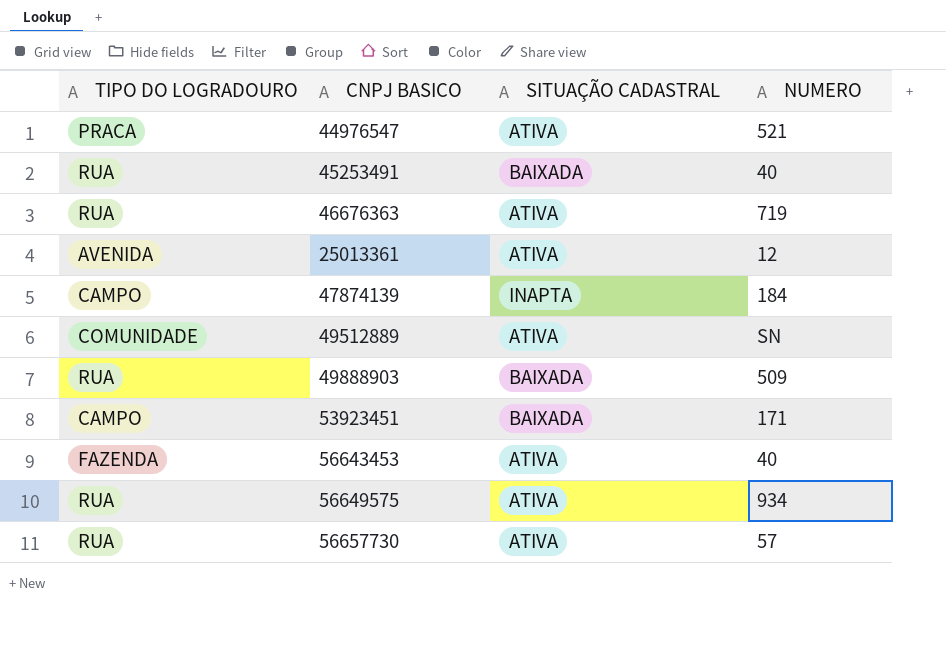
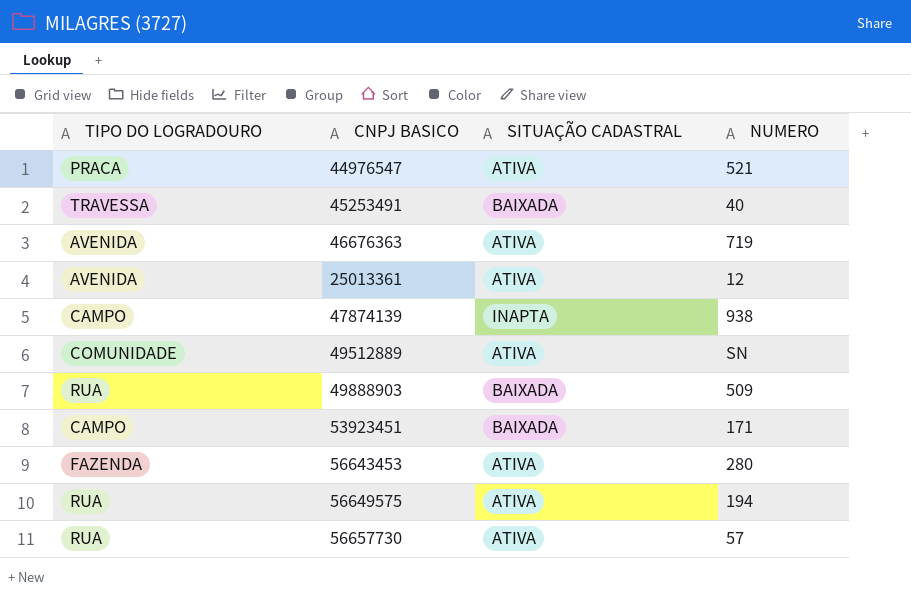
45253491 | TIPO DO LOGRADOURO: RUA -> TRAVESSA
46676363 | TIPO DO LOGRADOURO: RUA -> AVENIDA
47874139 | NUMERO: 184 -> 938
56643453 | NUMERO: 40 -> 280
56649575 | NUMERO: 934 -> 194

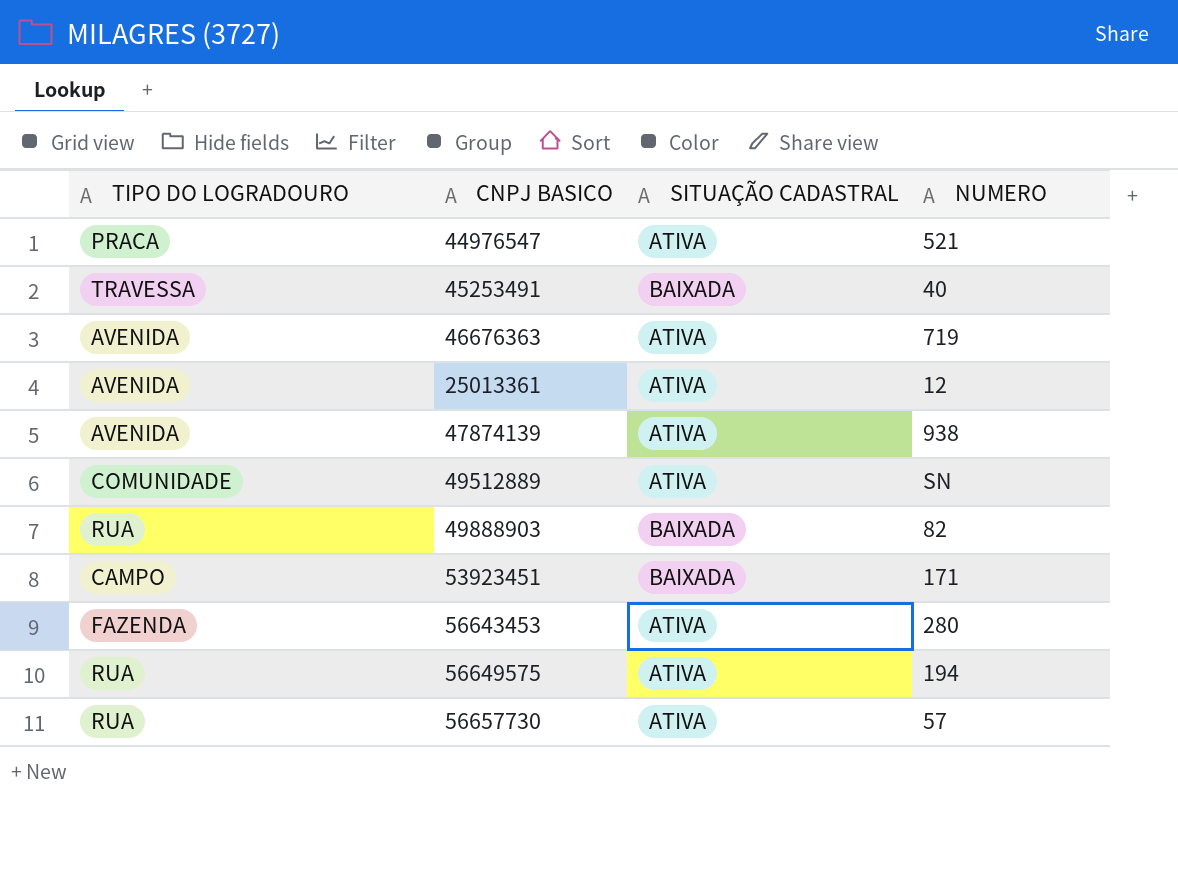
47874139 | TIPO DO LOGRADOURO: CAMPO -> AVENIDA
47874139 | SITUAÇÃO CADASTRAL: INAPTA -> ATIVA
49888903 | NUMERO: 509 -> 82

